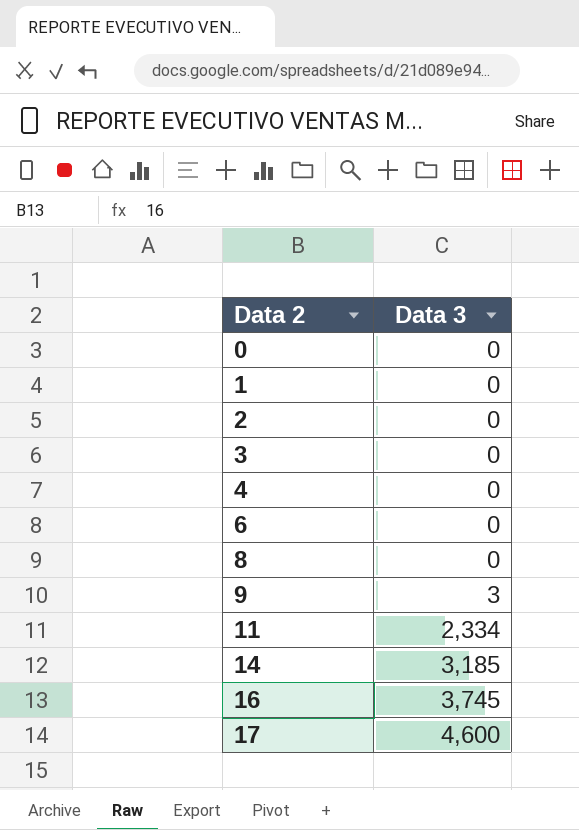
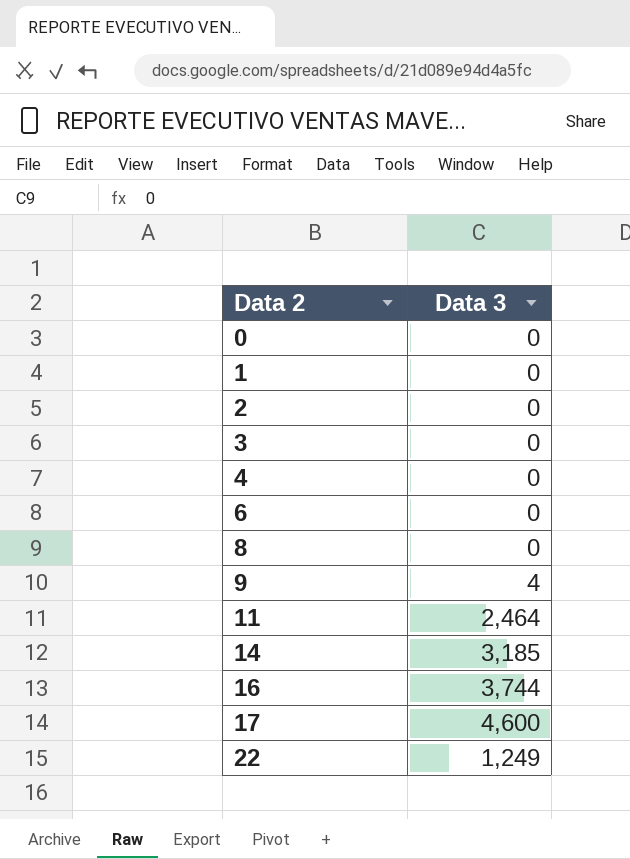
9 | Data 3: 3 -> 4
11 | Data 3: 2,334 -> 2,464
16 | Data 3: 3,745 -> 3,744
row 22: none -> 1,249

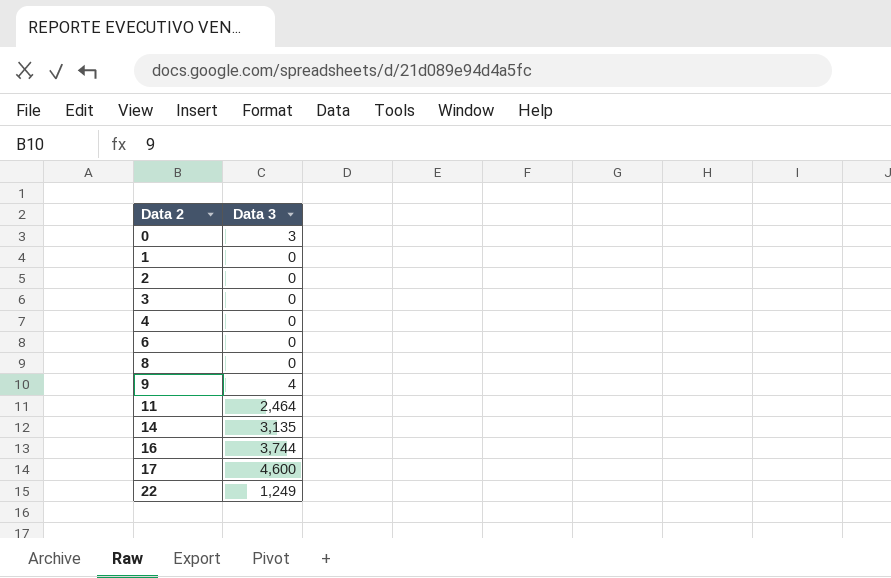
0 | Data 3: 0 -> 3
14 | Data 3: 3,185 -> 3,135

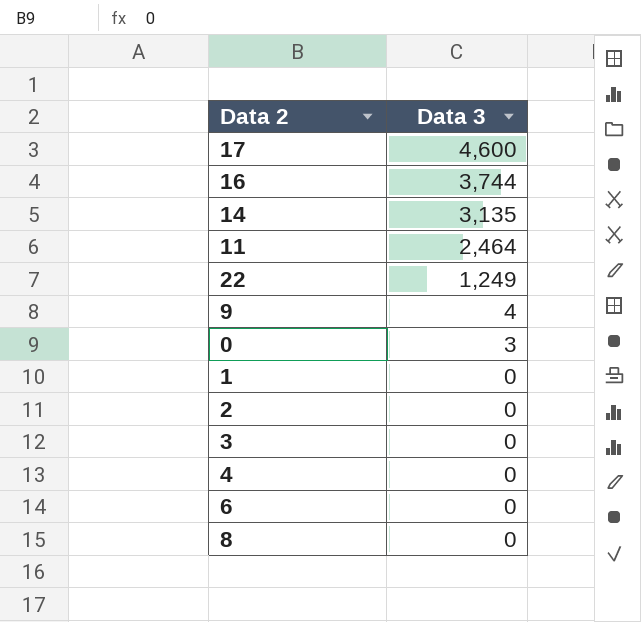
row order: Data 2 ascending -> Data 3 descending

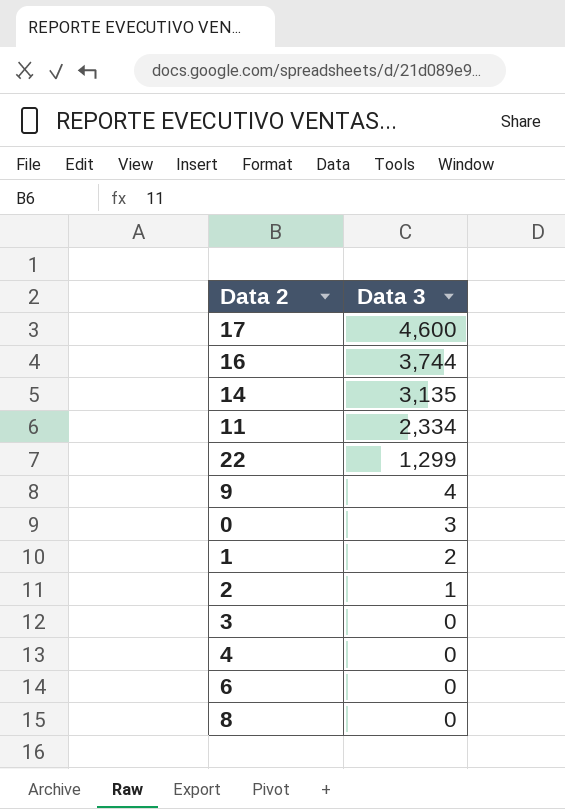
11 | Data 3: 2,464 -> 2,334
22 | Data 3: 1,249 -> 1,299
1 | Data 3: 0 -> 2
2 | Data 3: 0 -> 1

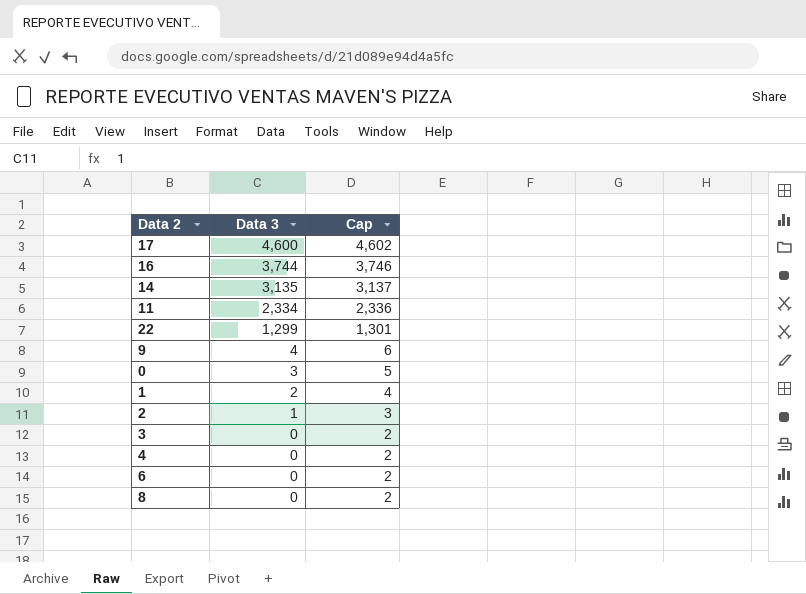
column Cap | formula: none -> [Data 3] + 2

